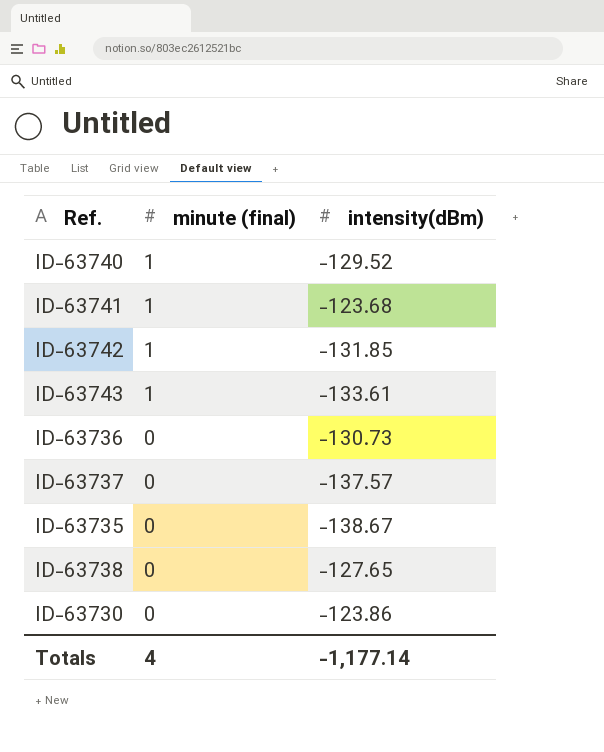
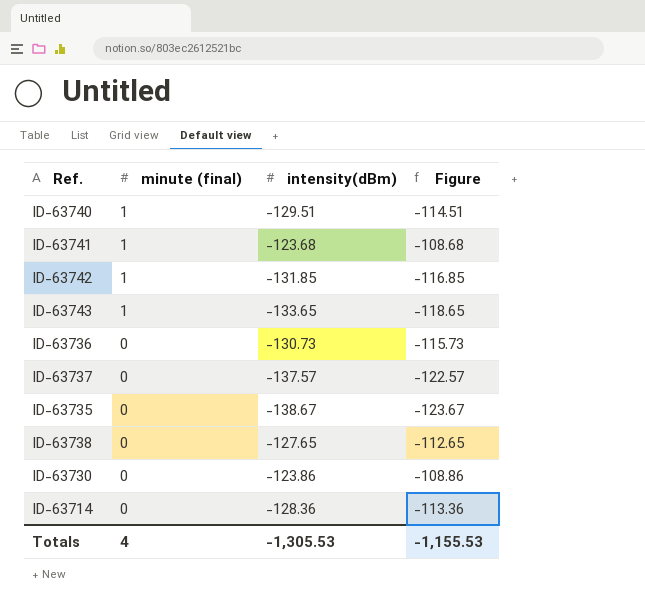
column Figure | formula: none -> [intensity(dBm)] + 15
ID-63740 | intensity(dBm): -129.52 -> -129.51
ID-63743 | intensity(dBm): -133.61 -> -133.65
row ID-63714: none -> 0 | -128.36 | -113.36
Totals | intensity(dBm): -1,177.14 -> -1,305.53

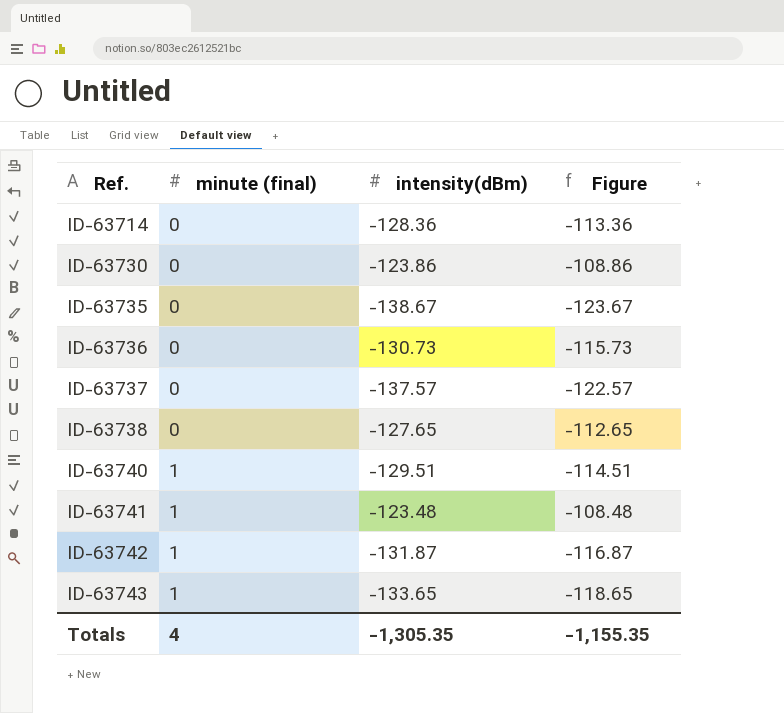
row order: minute (final) descending -> Ref. ascending
ID-63741 | intensity(dBm): -123.68 -> -123.48
ID-63741 | Figure: -108.68 -> -108.48
ID-63742 | intensity(dBm): -131.85 -> -131.87
ID-63742 | Figure: -116.85 -> -116.87
Totals | intensity(dBm): -1,305.53 -> -1,305.35
Totals | Figure: -1,155.53 -> -1,155.35

